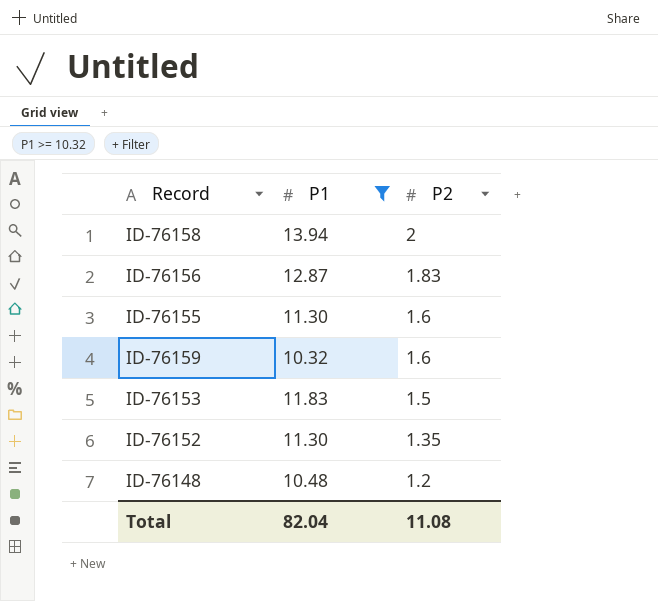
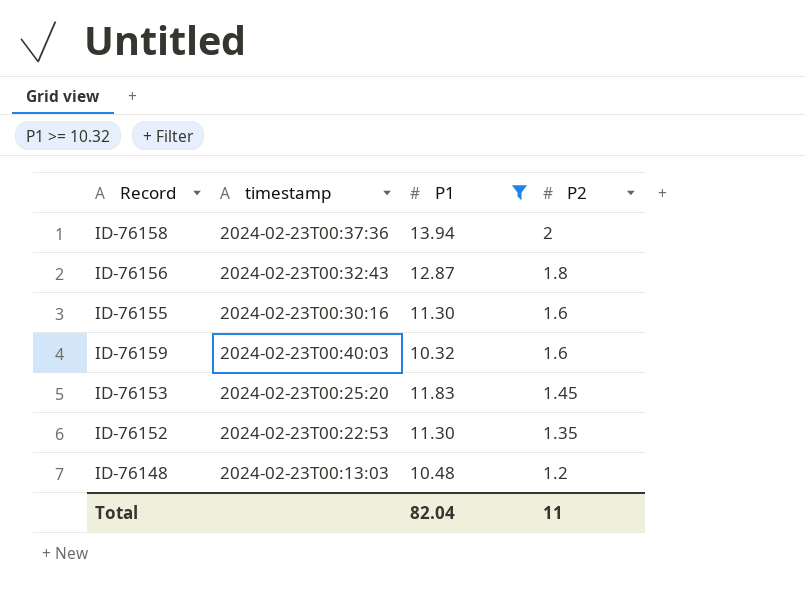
column timestamp | position: none -> 2
ID-76156 | P2: 1.83 -> 1.8
ID-76153 | P2: 1.5 -> 1.45
Total | P2: 11.08 -> 11

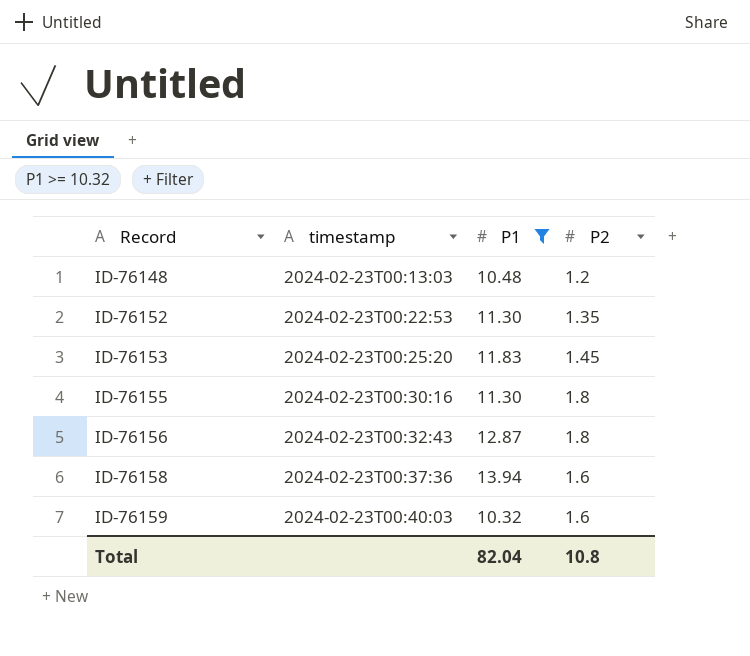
row order: P2 descending -> Record ascending
ID-76155 | P2: 1.6 -> 1.8
ID-76158 | P2: 2 -> 1.6
Total | P2: 11 -> 10.8

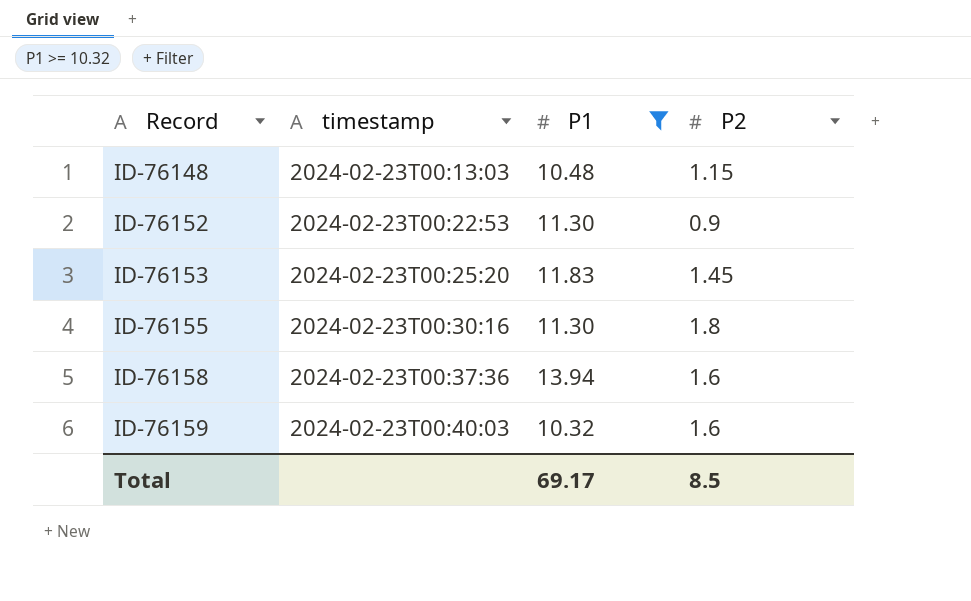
row ID-76156: 2024-02-23T00:32:43 | 12.87 | 1.8 -> none
ID-76148 | P2: 1.2 -> 1.15
ID-76152 | P2: 1.35 -> 0.9
Total | P1: 82.04 -> 69.17
Total | P2: 10.8 -> 8.5

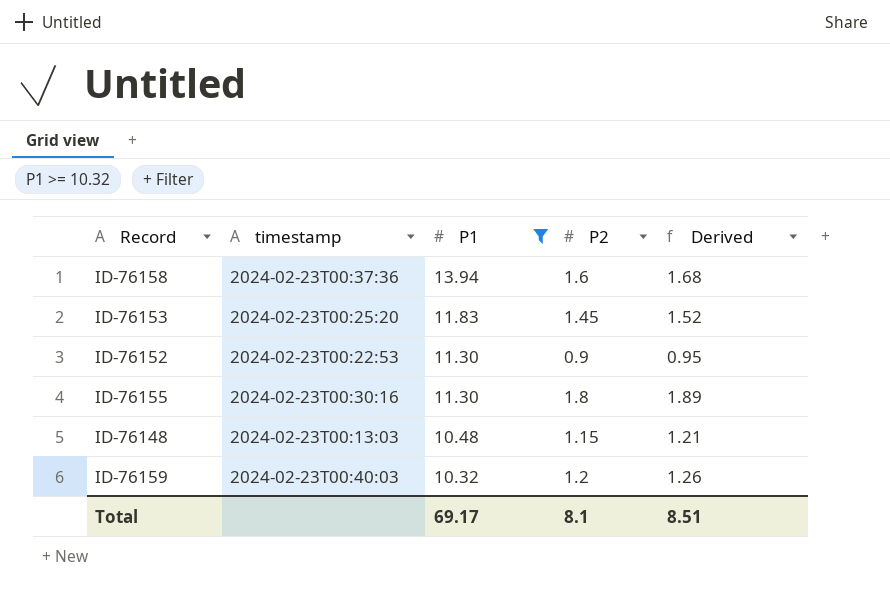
row order: Record ascending -> P1 descending
column Derived | formula: none -> [P2] * 1.05
ID-76159 | P2: 1.6 -> 1.2
Total | P2: 8.5 -> 8.1

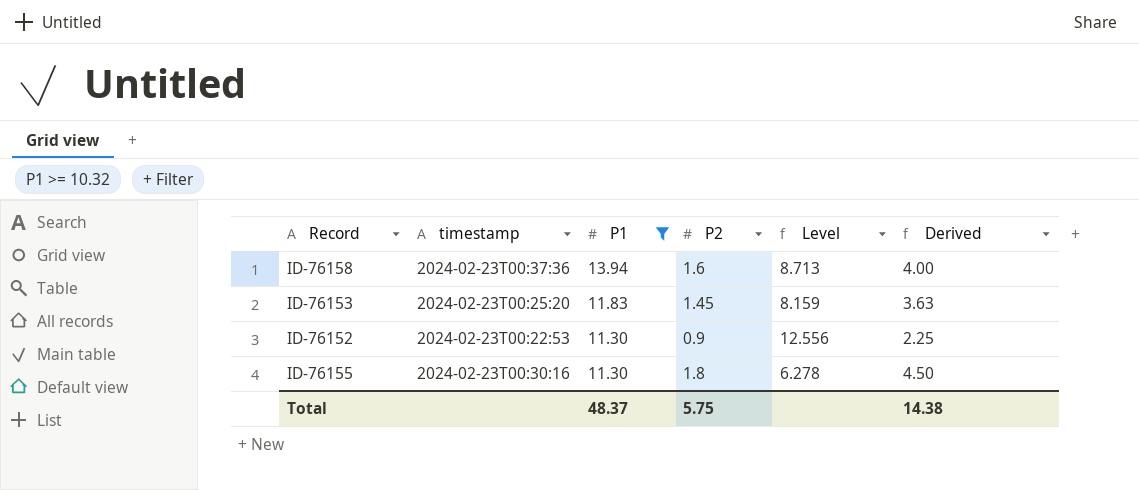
column Level | formula: none -> [P1] / [P2]
column Derived | formula: [P2] * 1.05 -> [P2] * 2.5
row ID-76148: 2024-02-23T00:13:03 | 10.48 | 1.15 | 1.21 -> none
row ID-76159: 2024-02-23T00:40:03 | 10.32 | 1.2 | 1.26 -> none
Total | P1: 69.17 -> 48.37
Total | P2: 8.1 -> 5.75
Total | Derived: 8.51 -> 14.38

